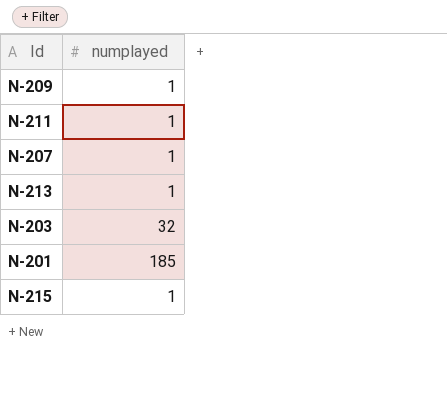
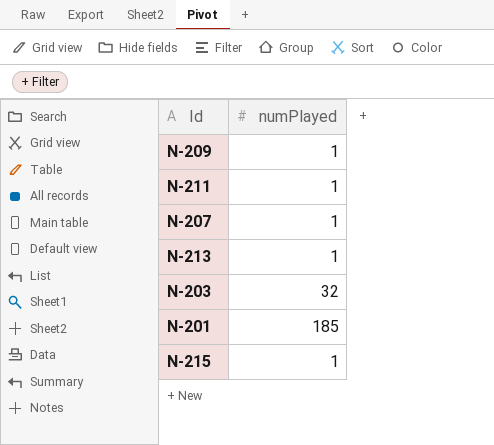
column name: numplayed -> numPlayed

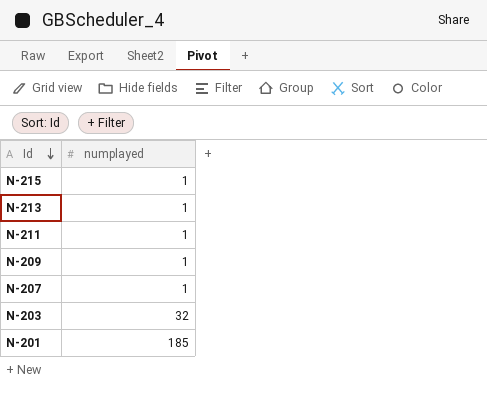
row order: none -> Id descending
column name: numPlayed -> numplayed

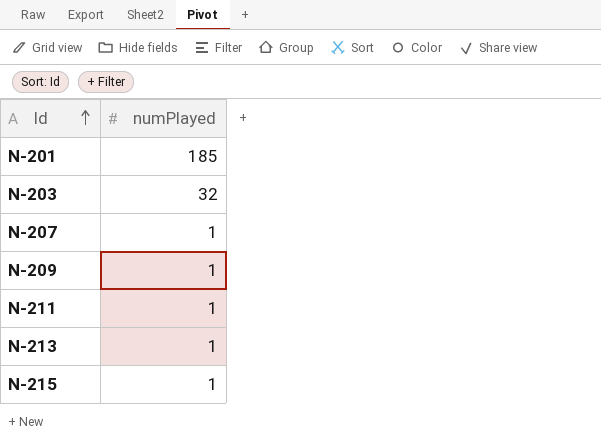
row order: Id descending -> Id ascending
column name: numplayed -> numPlayed

